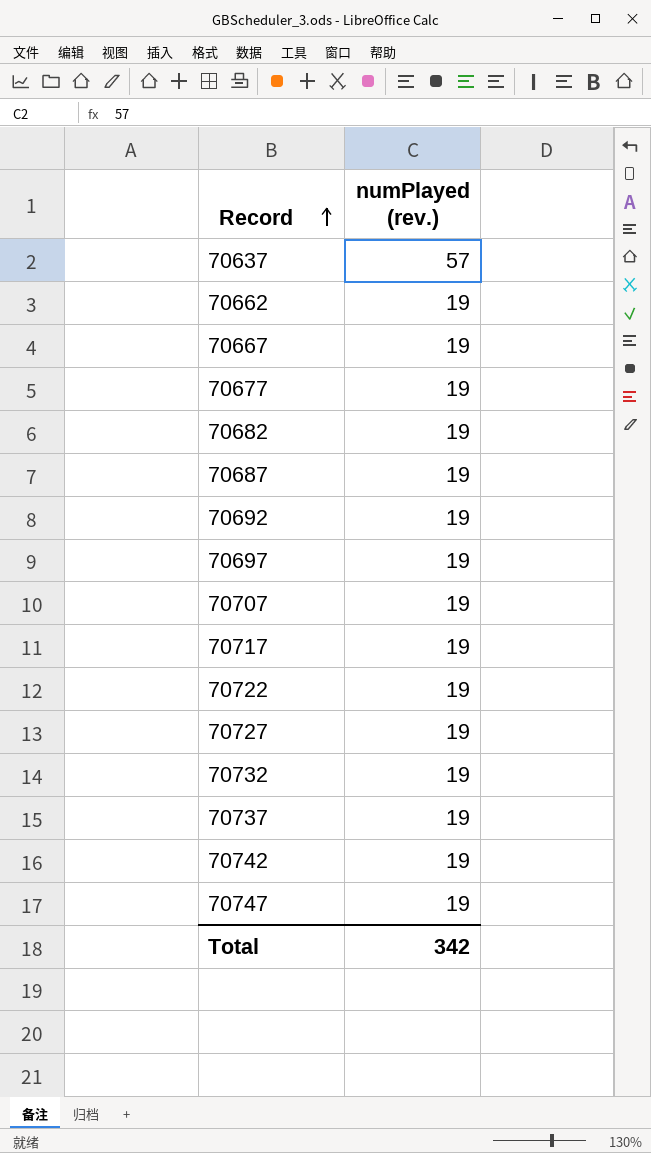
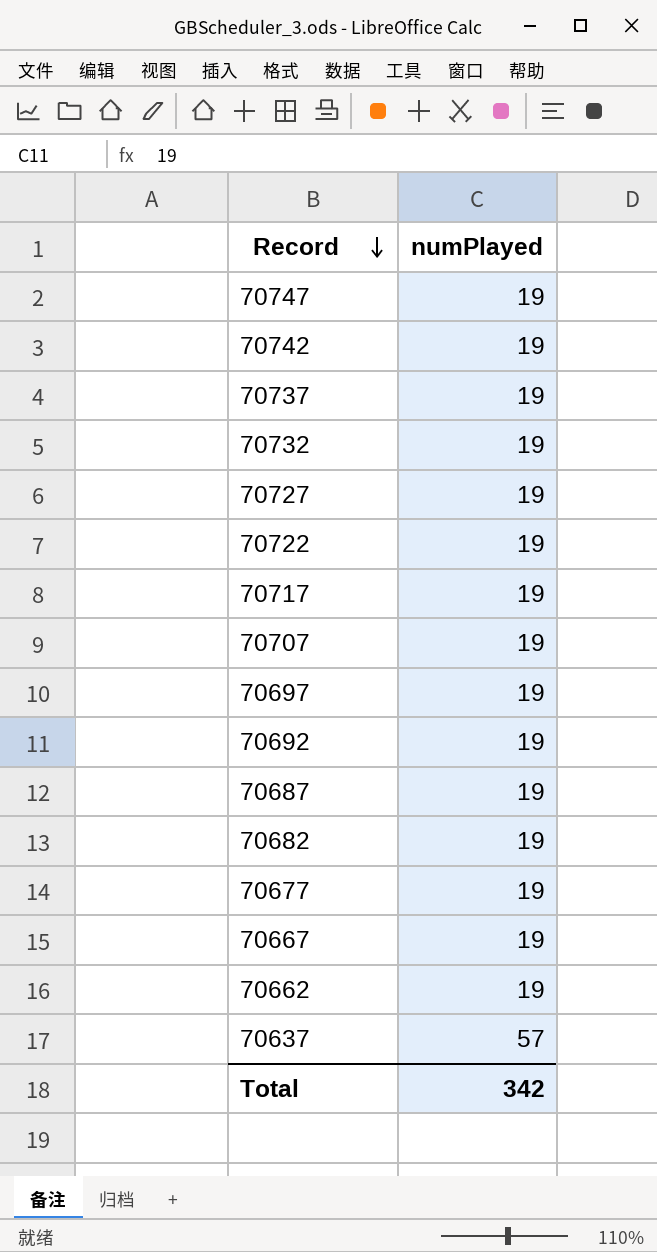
row order: Record ascending -> Record descending
column name: numPlayed (rev.) -> numPlayed

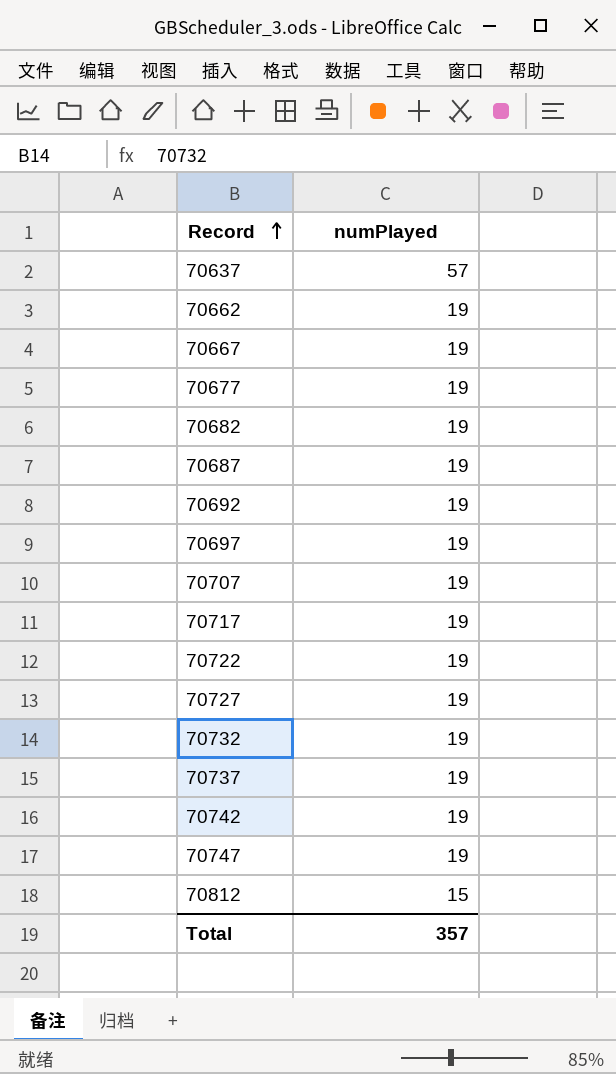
row order: Record descending -> Record ascending
row 70812: none -> 15
Total | numPlayed: 342 -> 357

